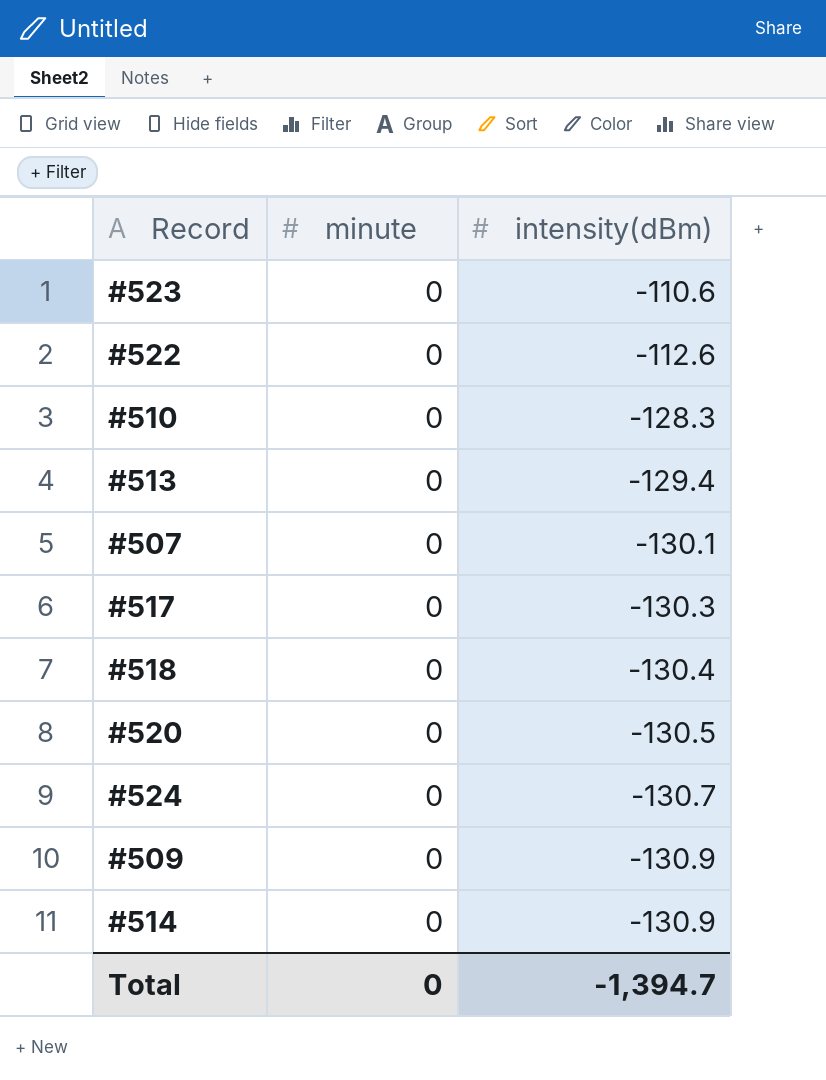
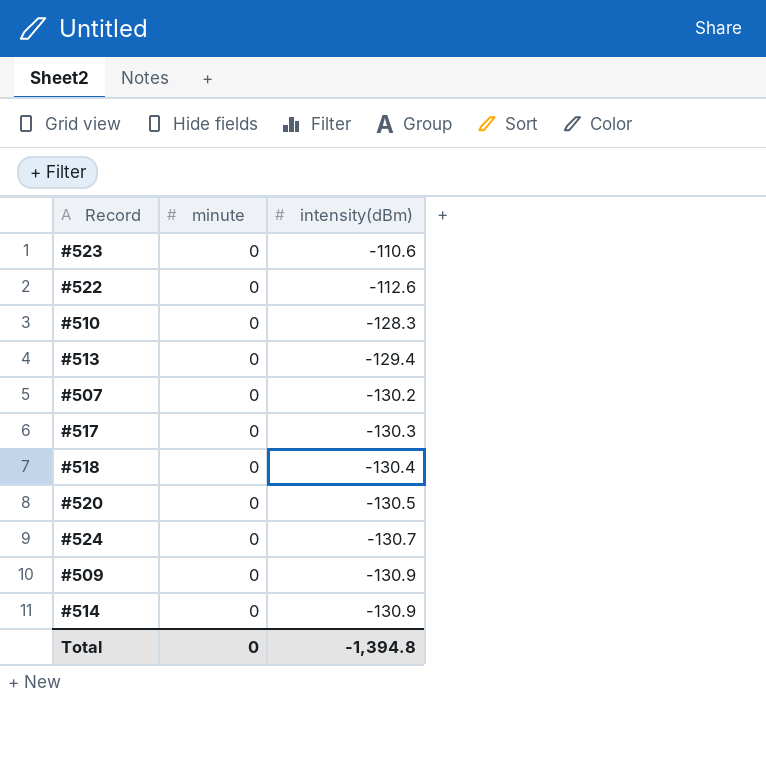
#507 | intensity(dBm): -130.1 -> -130.2
Total | intensity(dBm): -1,394.7 -> -1,394.8

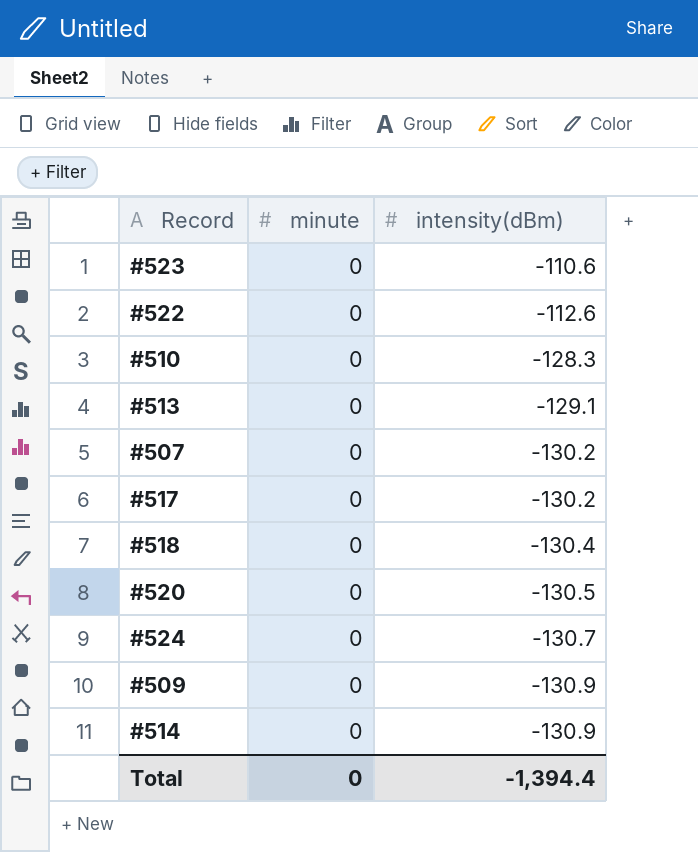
#513 | intensity(dBm): -129.4 -> -129.1
#517 | intensity(dBm): -130.3 -> -130.2
Total | intensity(dBm): -1,394.8 -> -1,394.4

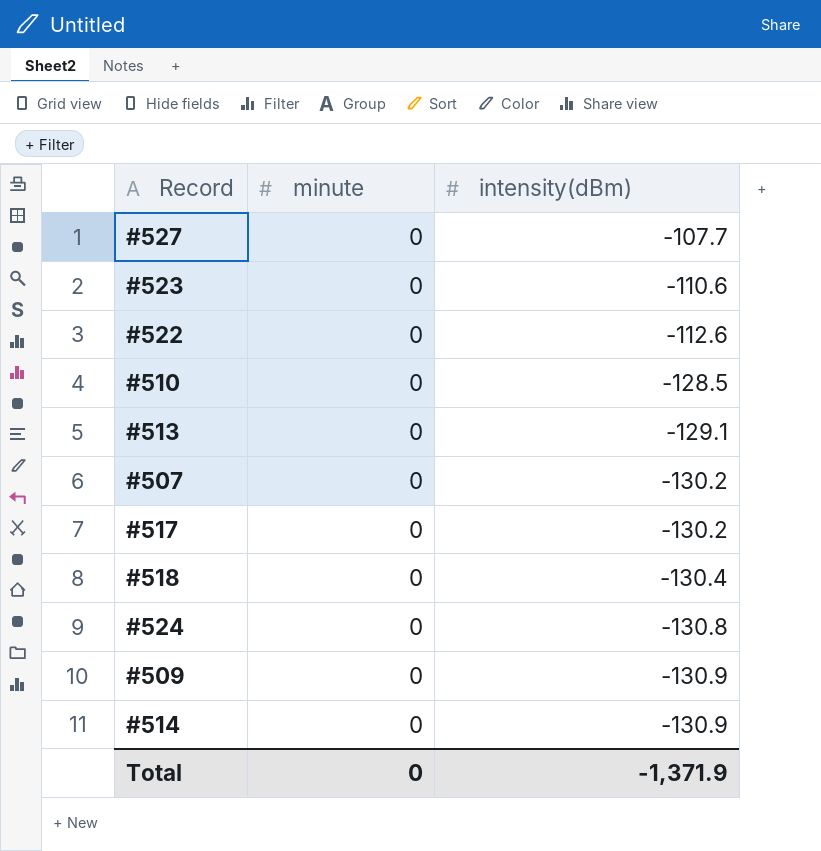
row #520: 0 | -130.5 -> none
row #527: none -> 0 | -107.7
#510 | intensity(dBm): -128.3 -> -128.5
#524 | intensity(dBm): -130.7 -> -130.8
Total | intensity(dBm): -1,394.4 -> -1,371.9

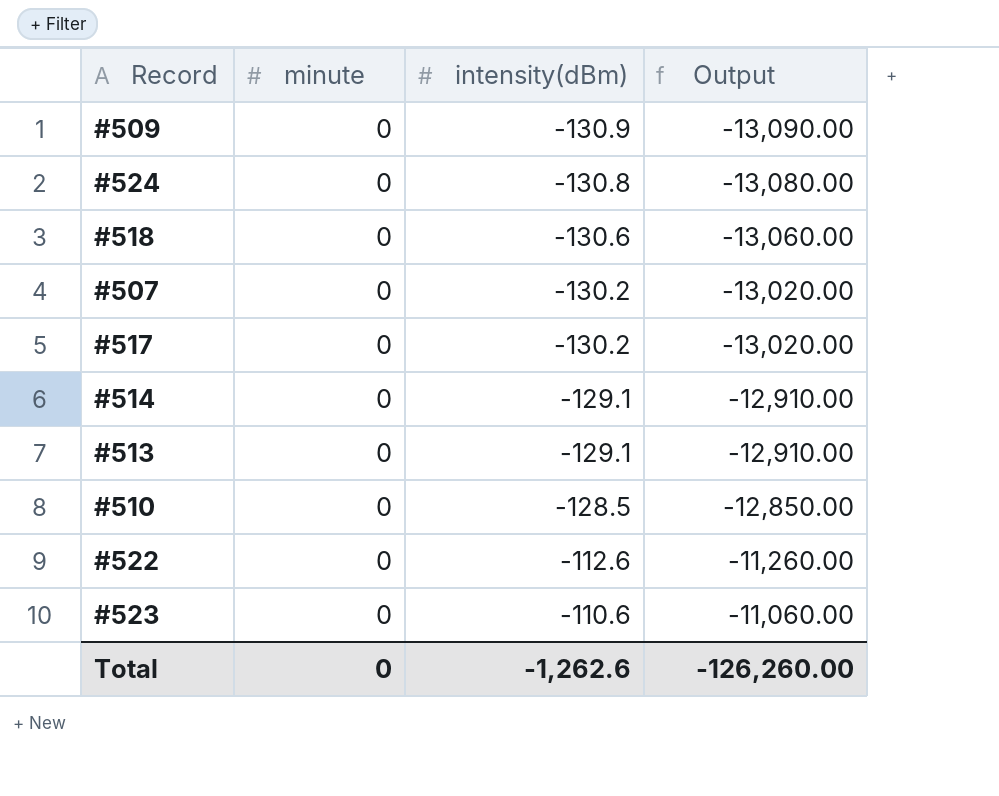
row order: intensity(dBm) descending -> intensity(dBm) ascending
column Output | formula: none -> [intensity(dBm)] * 100
row #527: 0 | -107.7 -> none
#518 | intensity(dBm): -130.4 -> -130.6
#514 | intensity(dBm): -130.9 -> -129.1
Total | intensity(dBm): -1,371.9 -> -1,262.6

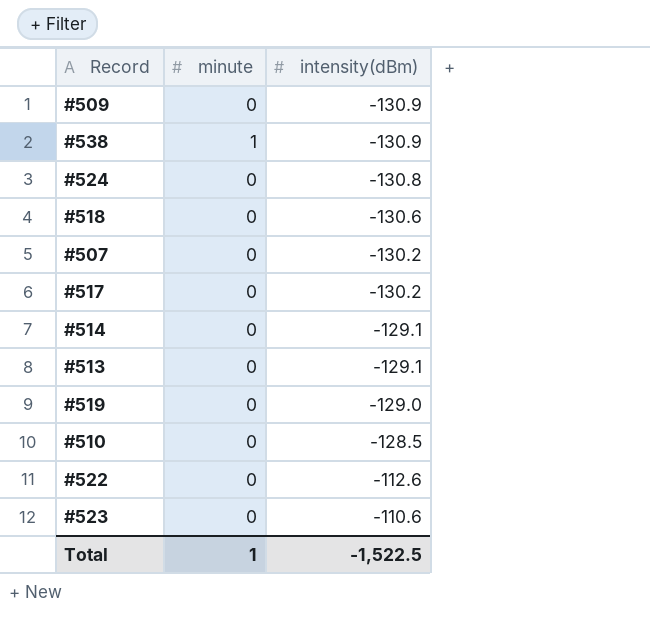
column Output | formula: [intensity(dBm)] * 100 -> none
row #538: none -> 1 | -130.9
row #519: none -> 0 | -129.0
Total | minute: 0 -> 1
Total | intensity(dBm): -1,262.6 -> -1,522.5

